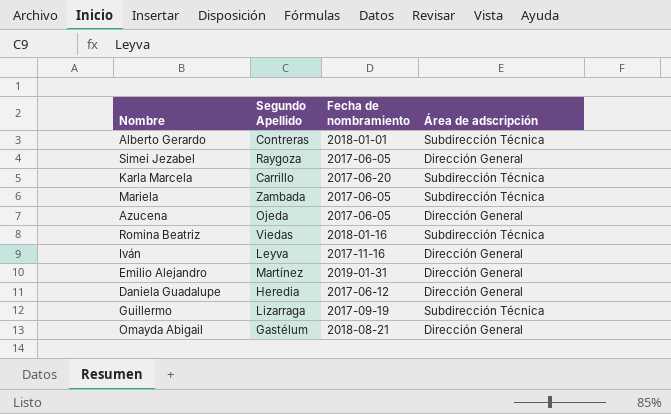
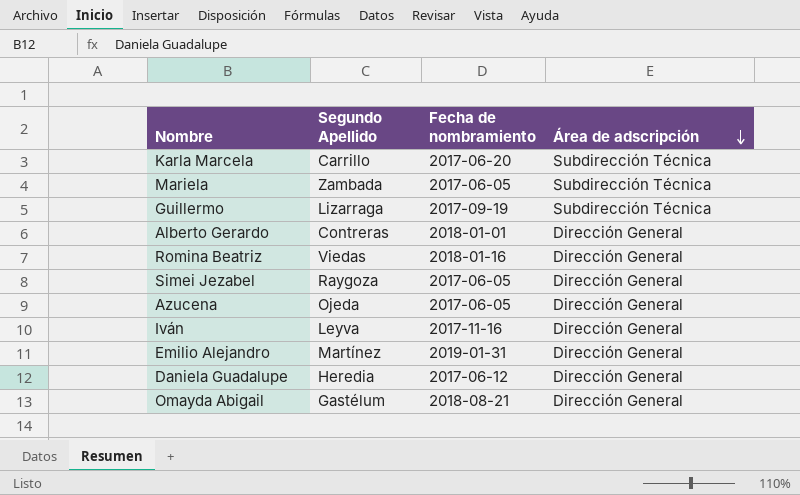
row order: none -> Área de adscripción descending
Alberto Gerardo | Área de adscripción: Subdirección Técnica -> Dirección General
Romina Beatriz | Área de adscripción: Subdirección Técnica -> Dirección General

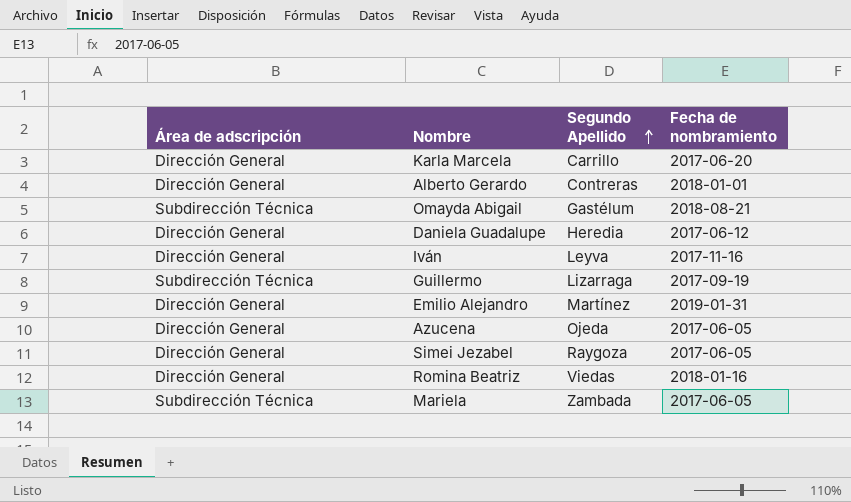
row order: Área de adscripción descending -> Segundo Apellido ascending
column Área de adscripción | position: 4 -> 1
Karla Marcela | Área de adscripción: Subdirección Técnica -> Dirección General
Omayda Abigail | Área de adscripción: Dirección General -> Subdirección Técnica

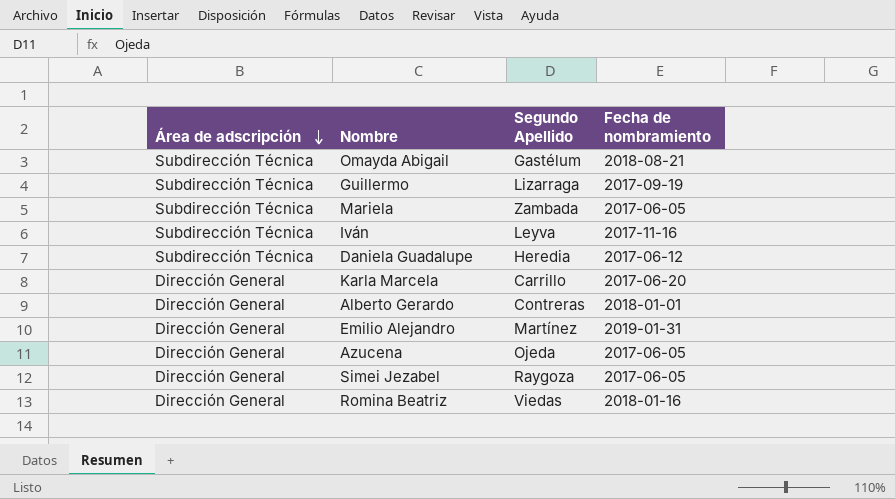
row order: Segundo Apellido ascending -> Área de adscripción descending
Iván | Área de adscripción: Dirección General -> Subdirección Técnica
Daniela Guadalupe | Área de adscripción: Dirección General -> Subdirección Técnica

